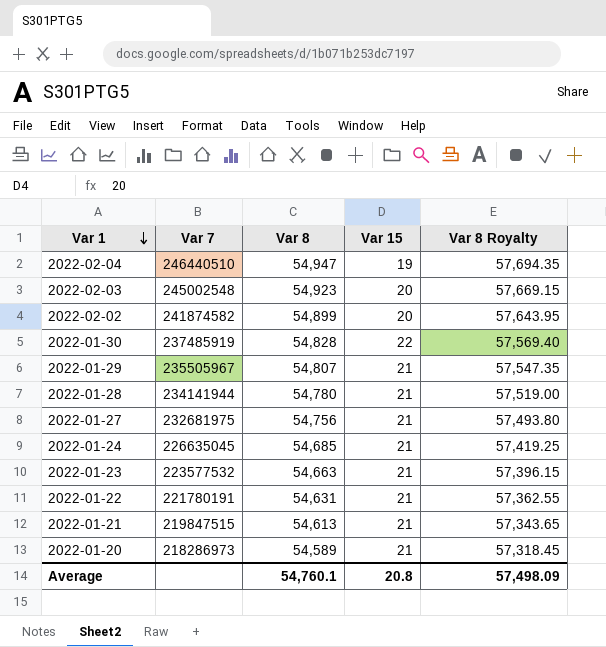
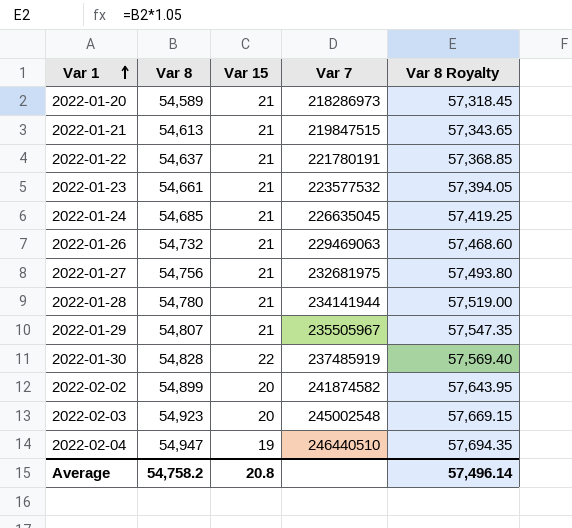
row order: Var 1 descending -> Var 1 ascending
column Var 7 | position: 2 -> 4
2022-01-22 | Var 8: 54,631 -> 54,637
2022-01-22 | Var 8 Royalty: 57,362.55 -> 57,368.85
2022-01-23 | Var 8: 54,663 -> 54,661
2022-01-23 | Var 8 Royalty: 57,396.15 -> 57,394.05
row 2022-01-26: none -> 54,732 | 21 | 229469063 | 57,468.60
Average | Var 8: 54,760.1 -> 54,758.2
Average | Var 8 Royalty: 57,498.09 -> 57,496.14

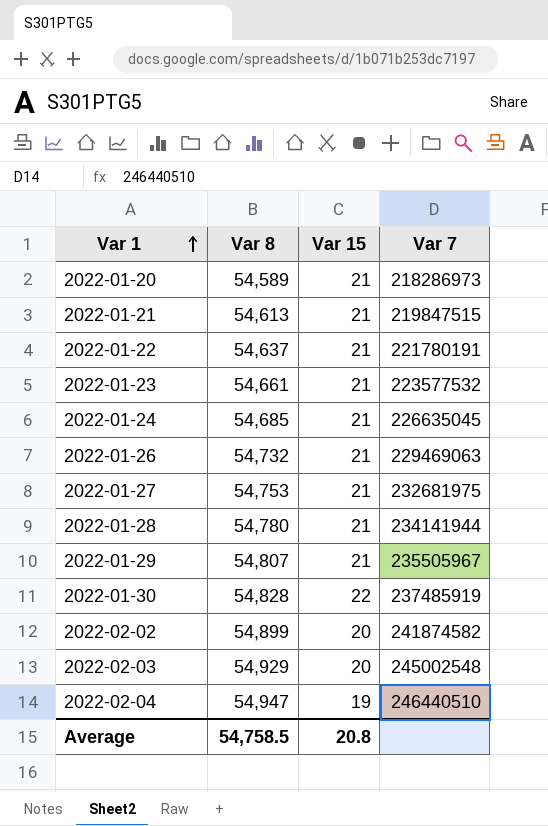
column Var 8 Royalty | formula: [Var 8] * 1.05 -> none
2022-01-27 | Var 8: 54,756 -> 54,753
2022-02-03 | Var 8: 54,923 -> 54,929
Average | Var 8: 54,758.2 -> 54,758.5

